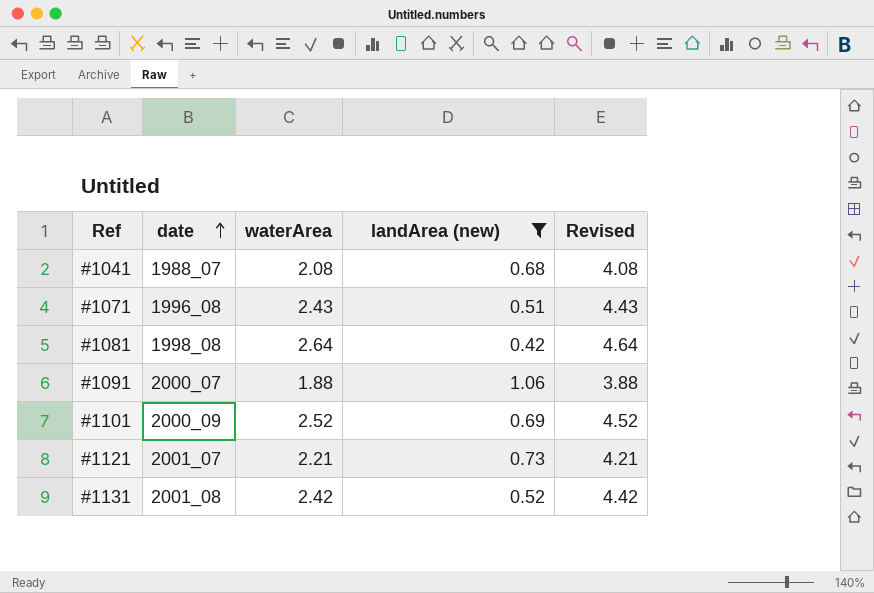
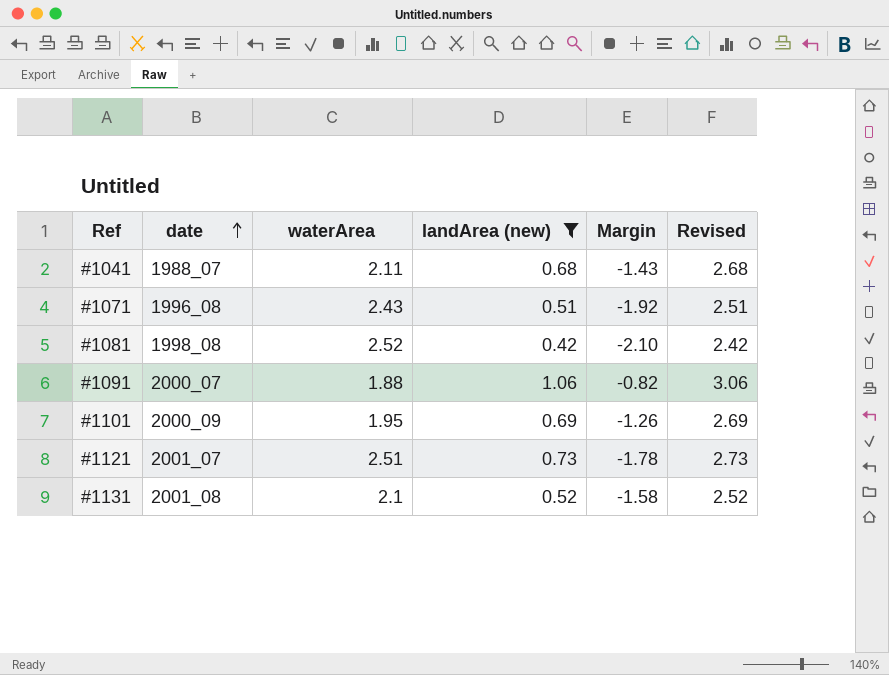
column Margin | formula: none -> [landArea (new)] - [waterArea]
column Revised | formula: [waterArea] + 2 -> [landArea (new)] + 2
#1041 | waterArea: 2.08 -> 2.11
#1081 | waterArea: 2.64 -> 2.52
#1101 | waterArea: 2.52 -> 1.95
#1121 | waterArea: 2.21 -> 2.51
#1131 | waterArea: 2.42 -> 2.1

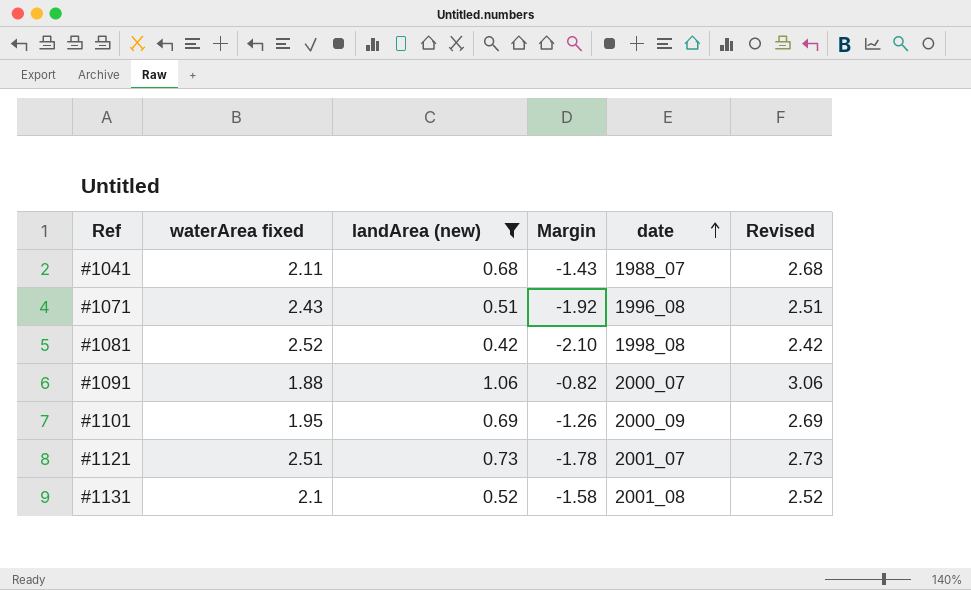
column name: waterArea -> waterArea fixed
column date | position: 2 -> 5

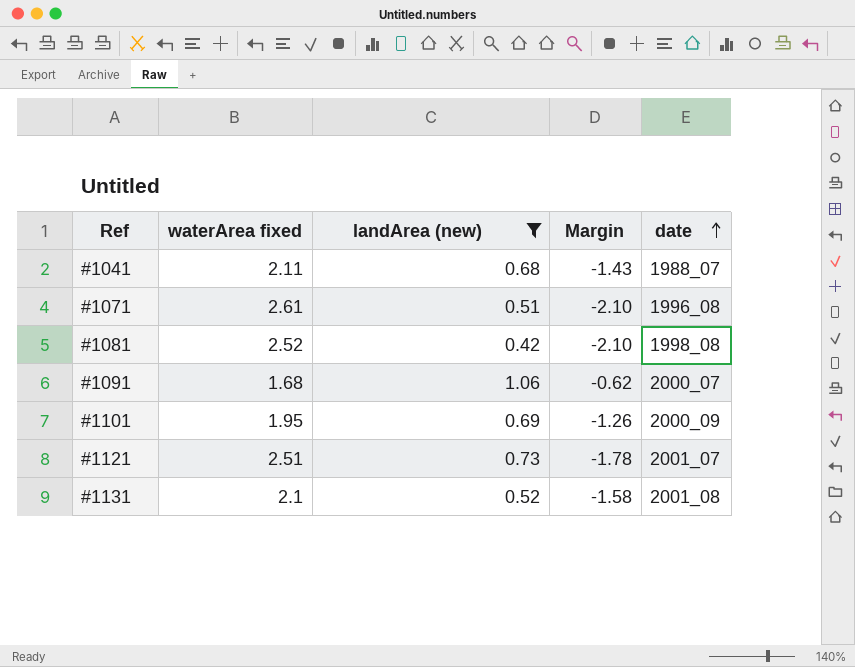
column Revised | formula: [landArea (new)] + 2 -> none
#1071 | waterArea fixed: 2.43 -> 2.61
#1071 | Margin: -1.92 -> -2.10
#1091 | waterArea fixed: 1.88 -> 1.68
#1091 | Margin: -0.82 -> -0.62

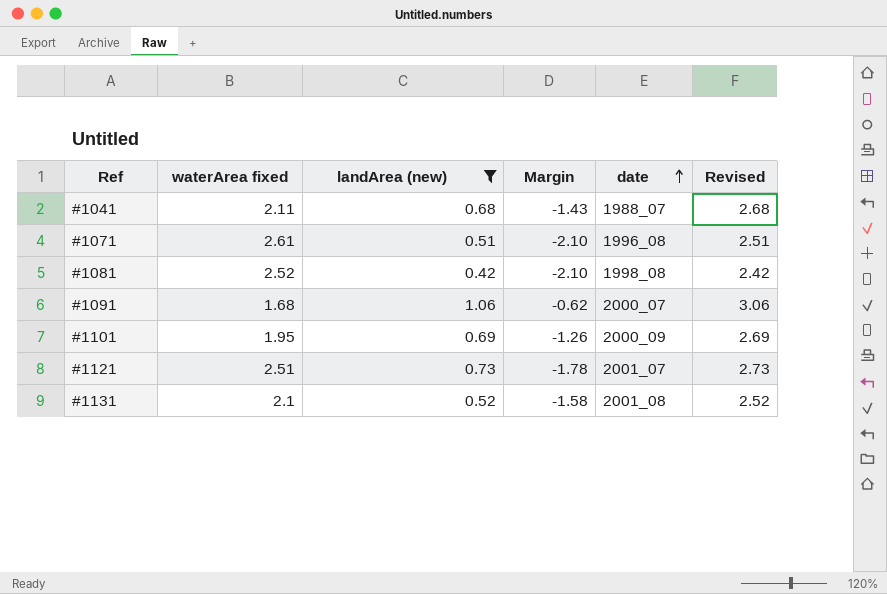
column Revised | formula: none -> [landArea (new)] + 2

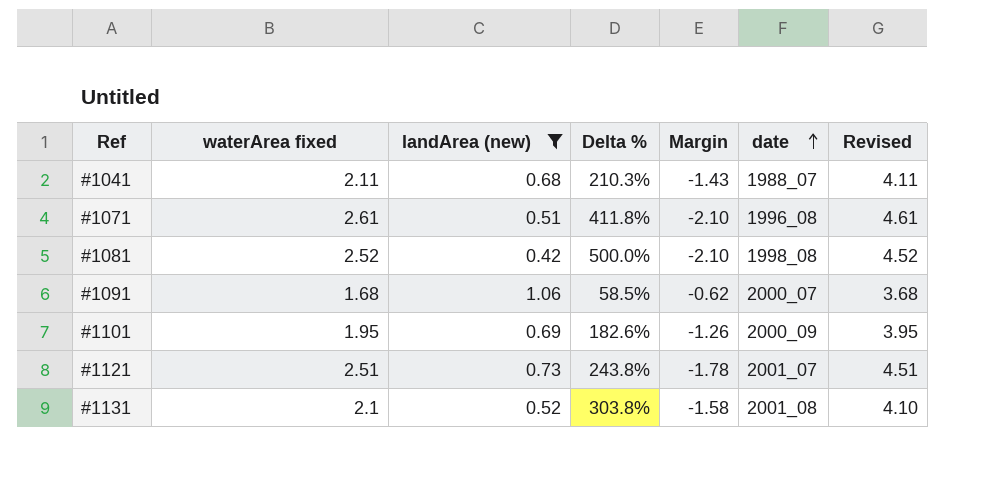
column Delta % | formula: none -> ([waterArea fixed] - [landArea (new)]) / [landArea (new)]
column Revised | formula: [landArea (new)] + 2 -> [waterArea fixed] + 2

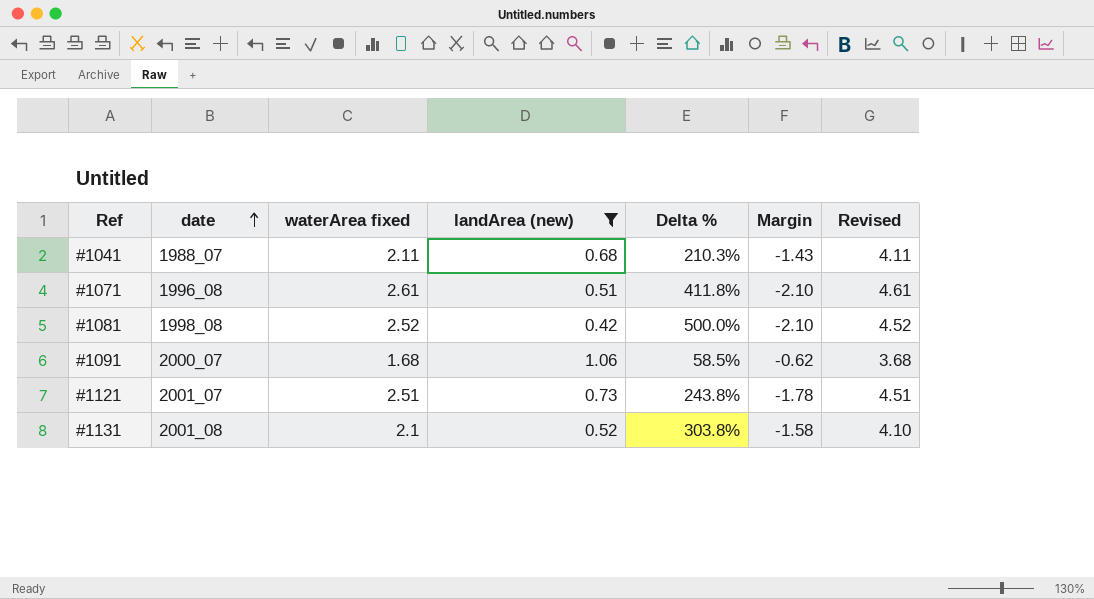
column date | position: 6 -> 2
row #1101: 1.95 | 0.69 | 182.6% | -1.26 | 2000_09 | 3.95 -> none

